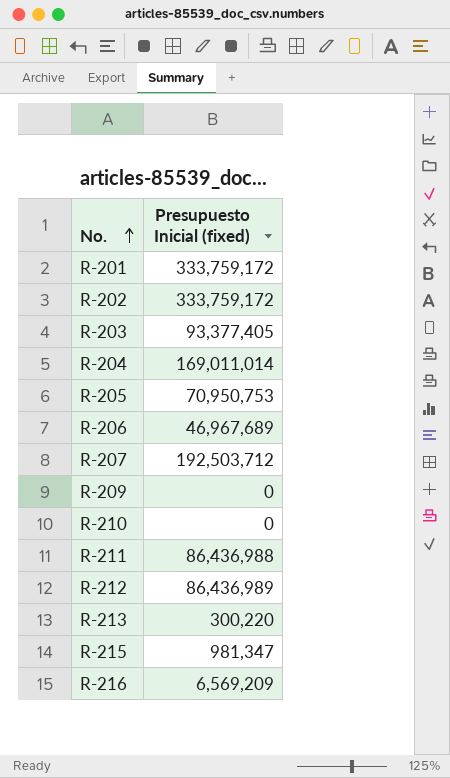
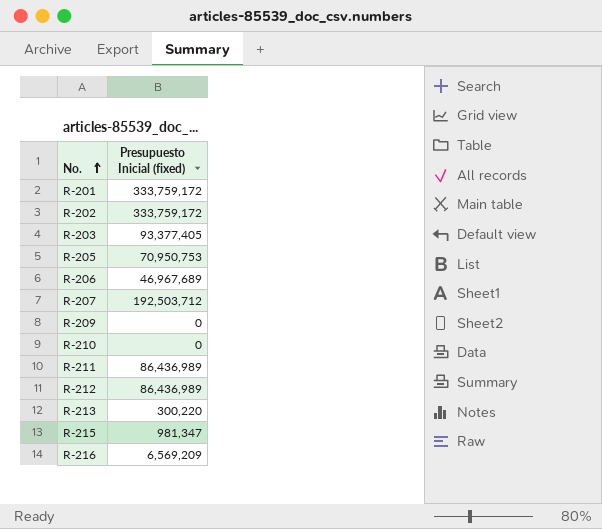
row R-204: 169,011,014 -> none
R-211 | Presupuesto Inicial (fixed): 86,436,988 -> 86,436,989

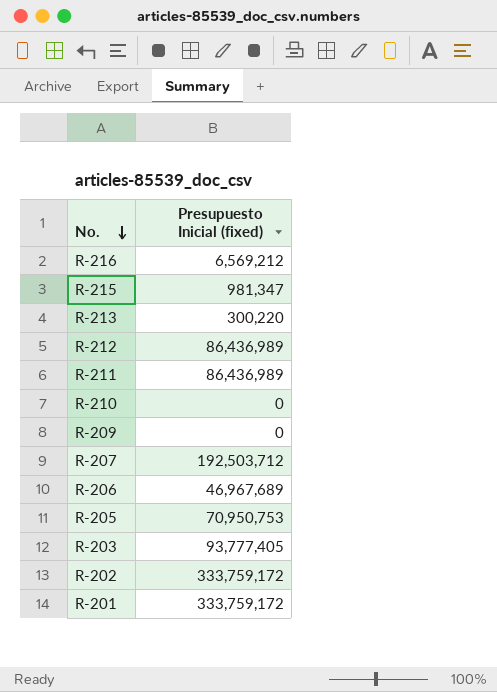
row order: No. ascending -> No. descending
R-216 | Presupuesto Inicial (fixed): 6,569,209 -> 6,569,212
R-203 | Presupuesto Inicial (fixed): 93,377,405 -> 93,777,405

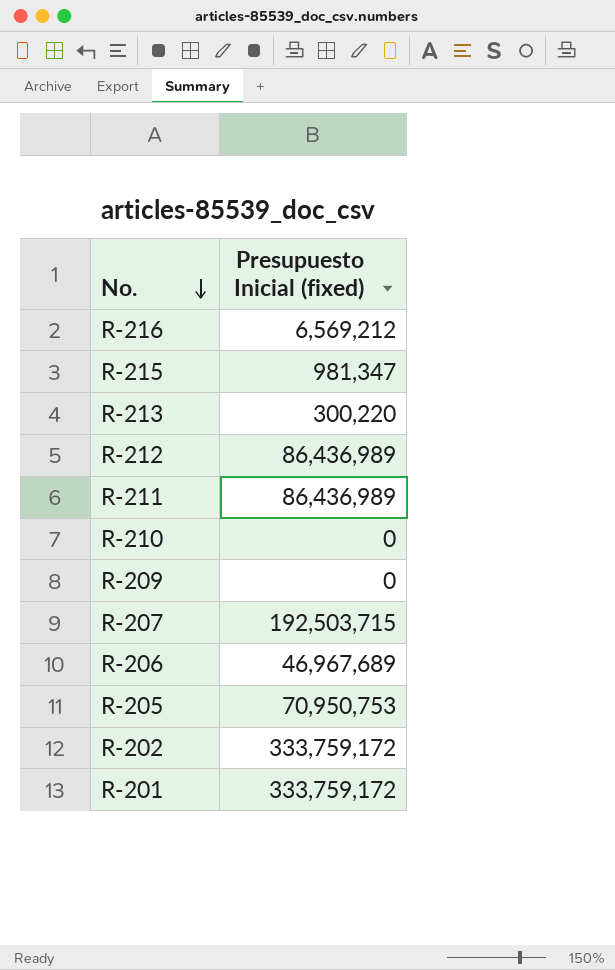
row R-203: 93,777,405 -> none
R-207 | Presupuesto Inicial (fixed): 192,503,712 -> 192,503,715

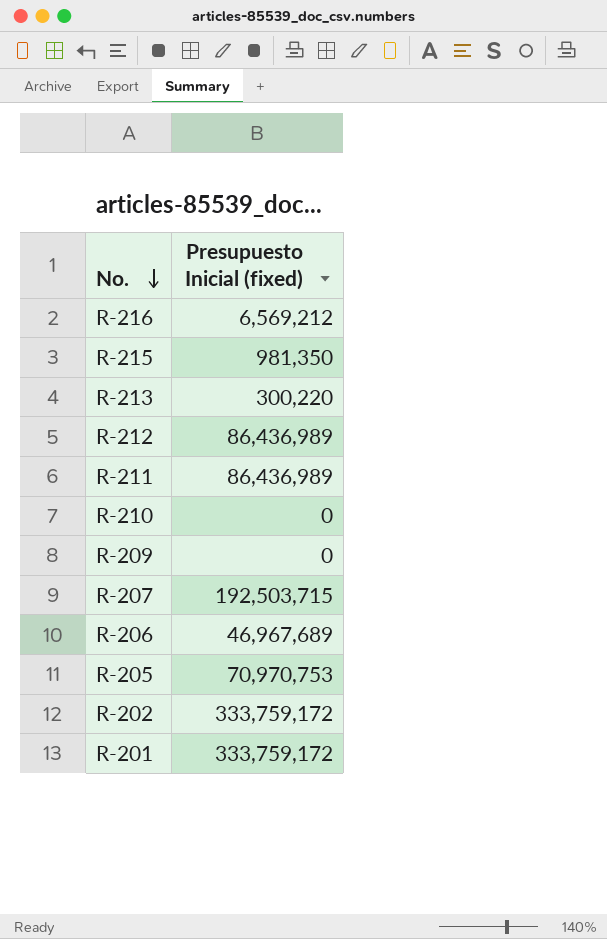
R-215 | Presupuesto Inicial (fixed): 981,347 -> 981,350
R-205 | Presupuesto Inicial (fixed): 70,950,753 -> 70,970,753

